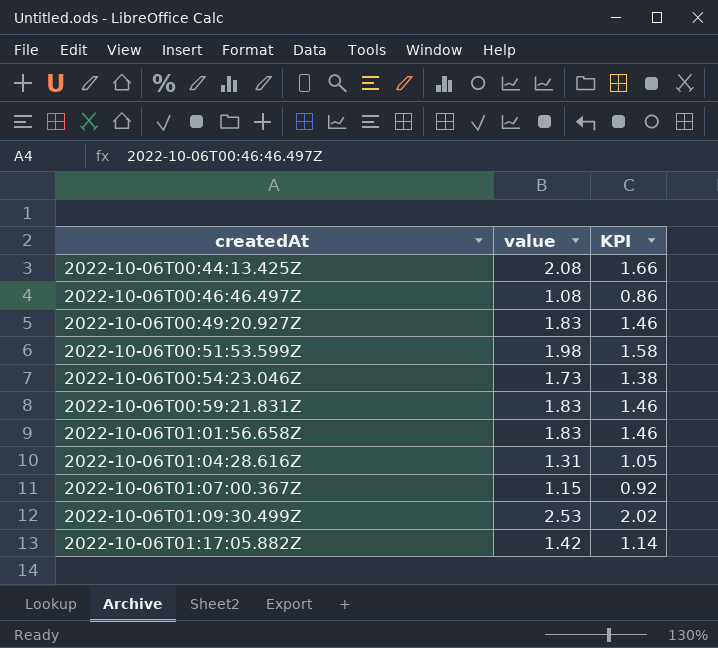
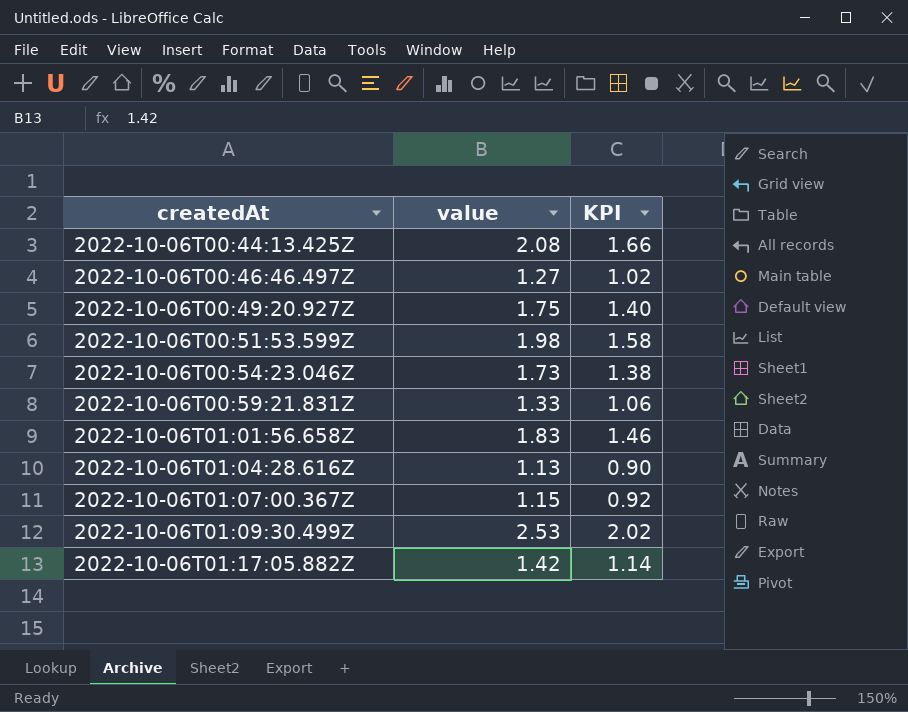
2022-10-06T00:46:46.497Z | value: 1.08 -> 1.27
2022-10-06T00:46:46.497Z | KPI: 0.86 -> 1.02
2022-10-06T00:49:20.927Z | value: 1.83 -> 1.75
2022-10-06T00:49:20.927Z | KPI: 1.46 -> 1.40
2022-10-06T00:59:21.831Z | value: 1.83 -> 1.33
2022-10-06T00:59:21.831Z | KPI: 1.46 -> 1.06
2022-10-06T01:04:28.616Z | value: 1.31 -> 1.13
2022-10-06T01:04:28.616Z | KPI: 1.05 -> 0.90

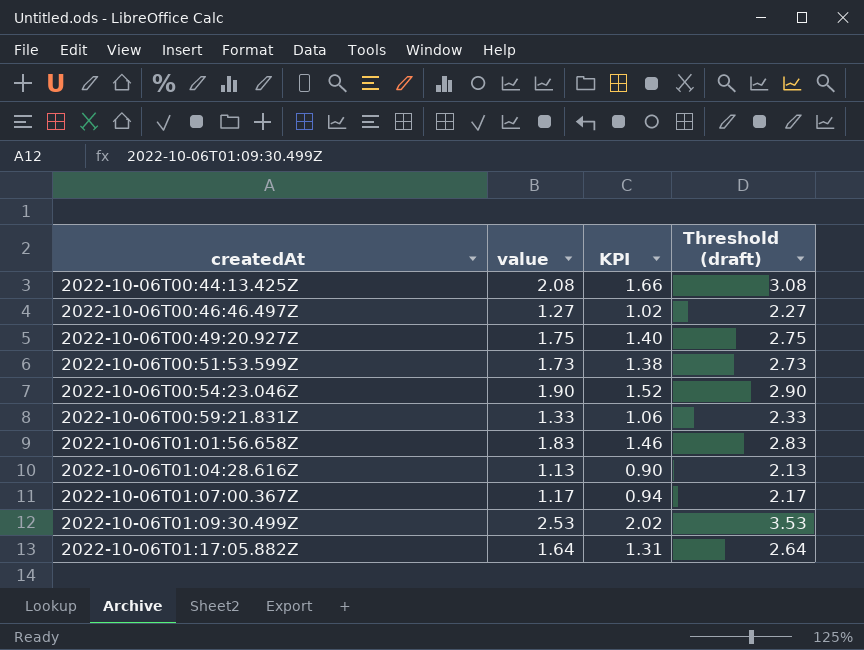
column Threshold (draft) | formula: none -> [value] + 1
2022-10-06T00:51:53.599Z | value: 1.98 -> 1.73
2022-10-06T00:51:53.599Z | KPI: 1.58 -> 1.38
2022-10-06T00:54:23.046Z | value: 1.73 -> 1.90
2022-10-06T00:54:23.046Z | KPI: 1.38 -> 1.52
2022-10-06T01:07:00.367Z | value: 1.15 -> 1.17
2022-10-06T01:07:00.367Z | KPI: 0.92 -> 0.94
2022-10-06T01:17:05.882Z | value: 1.42 -> 1.64
2022-10-06T01:17:05.882Z | KPI: 1.14 -> 1.31

